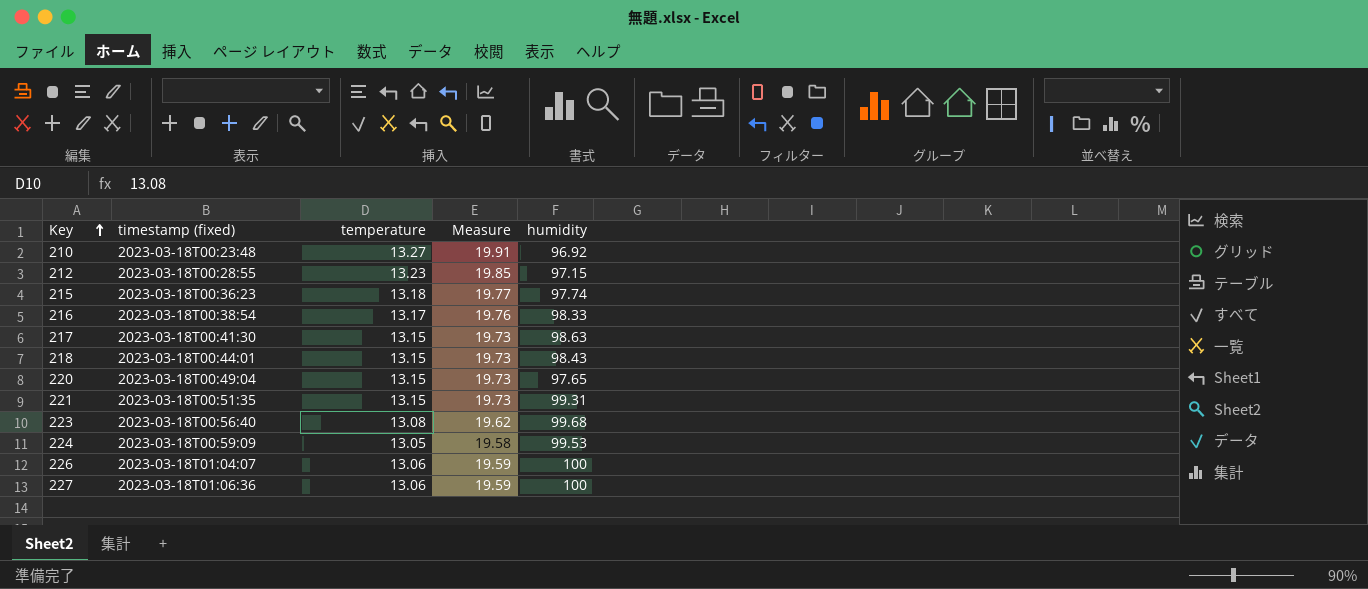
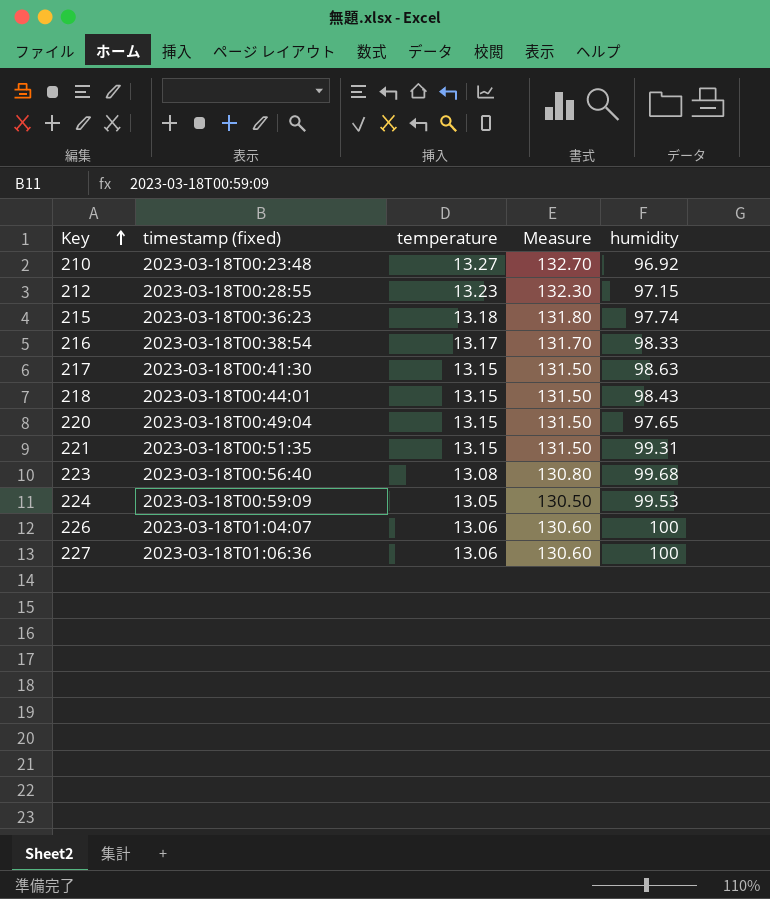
column Measure | formula: [temperature] * 1.5 -> [temperature] * 10

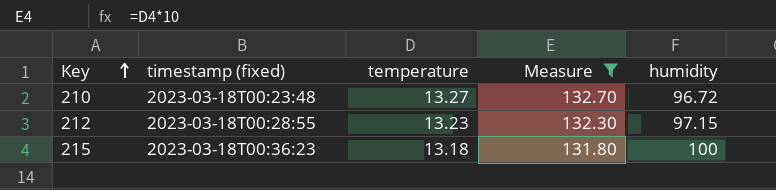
filter: none -> Measure >= 131.80
210 | humidity: 96.92 -> 96.72
215 | humidity: 97.74 -> 100

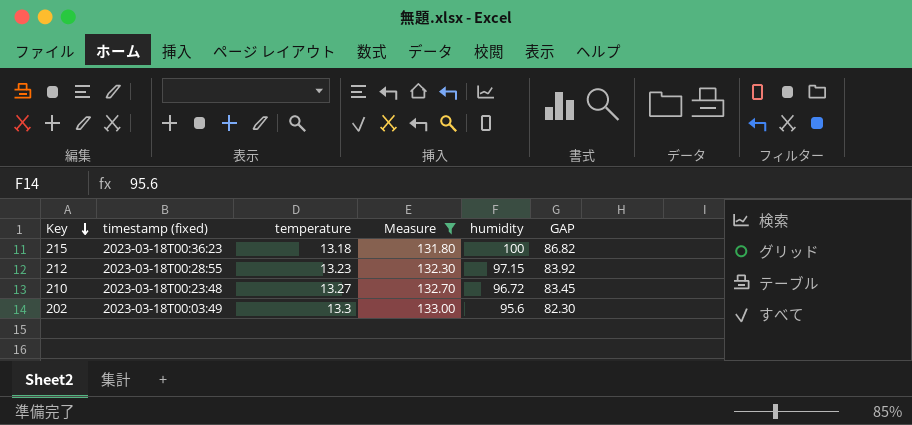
row order: Key ascending -> Key descending
column GAP | formula: none -> [humidity] - [temperature]
row 202: none -> 2023-03-18T00:03:49 | 13.3 | 133.00 | 95.6 | 82.30

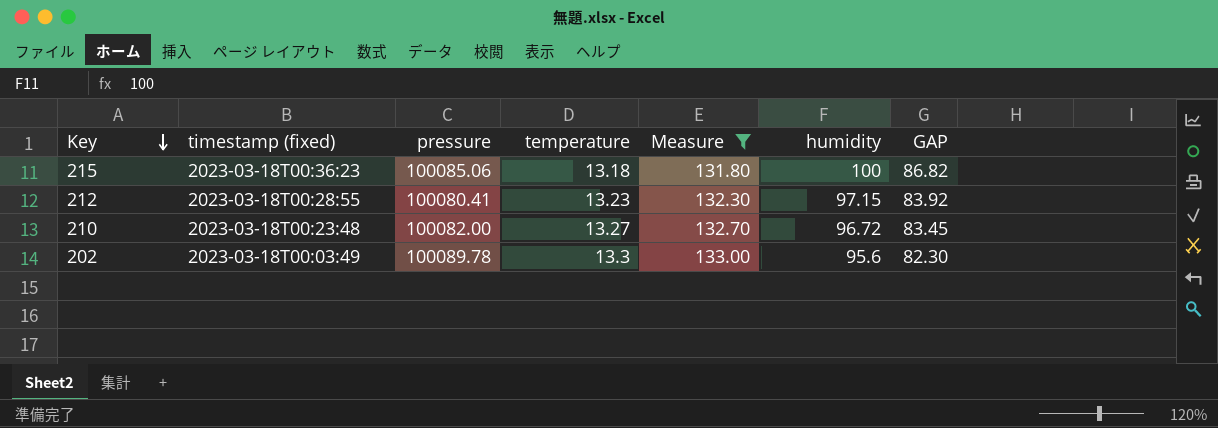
column pressure | position: none -> 3

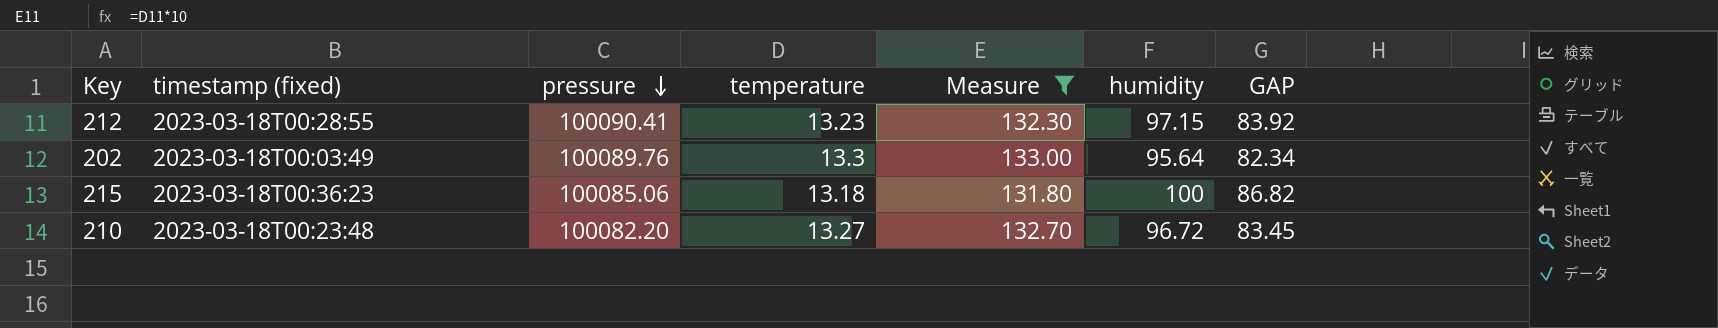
row order: Key descending -> pressure descending
212 | pressure: 100080.41 -> 100090.41
202 | pressure: 100089.78 -> 100089.76
202 | humidity: 95.6 -> 95.64
202 | GAP: 82.30 -> 82.34
210 | pressure: 100082.00 -> 100082.20

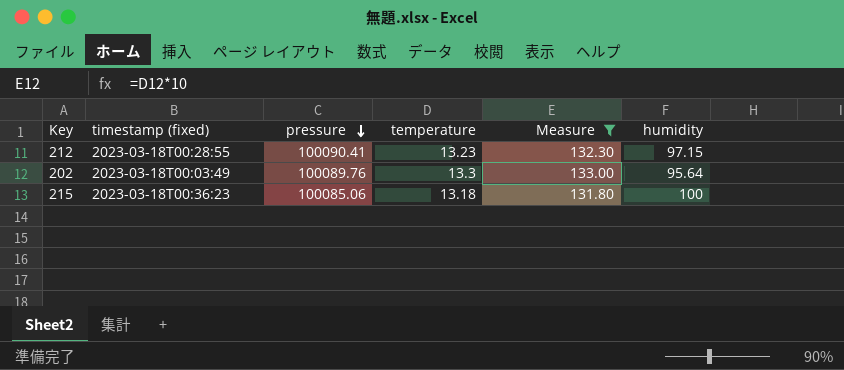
column GAP | formula: [humidity] - [temperature] -> none
row 210: 2023-03-18T00:23:48 | 100082.20 | 13.27 | 132.70 | 96.72 | 83.45 -> none

